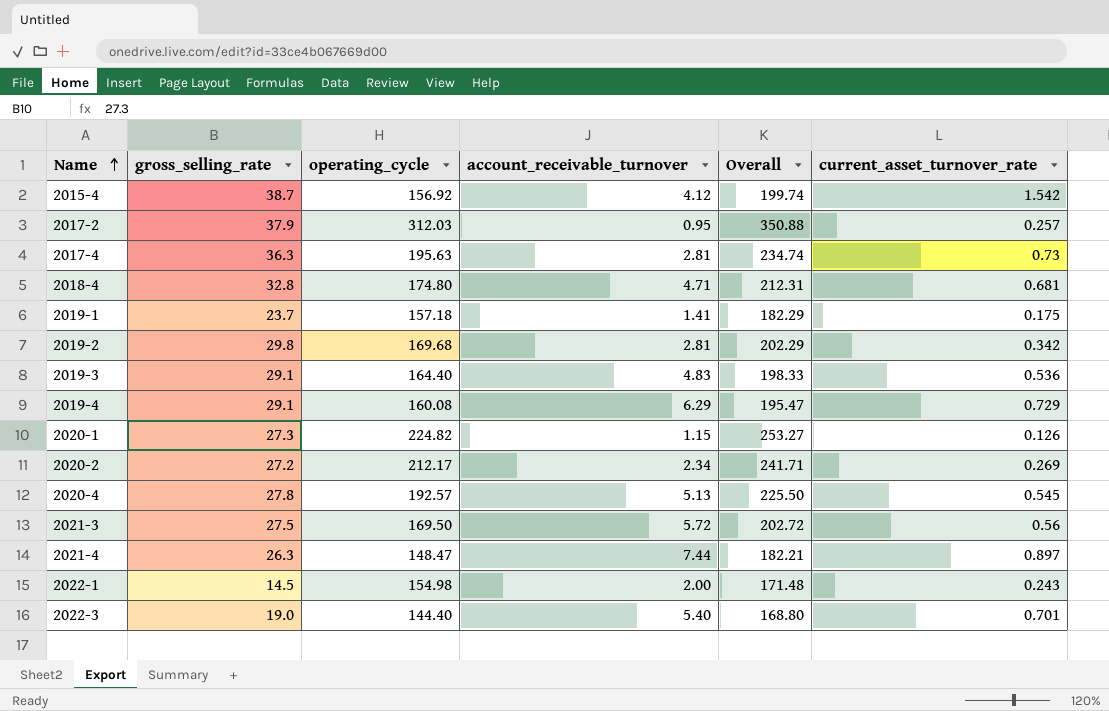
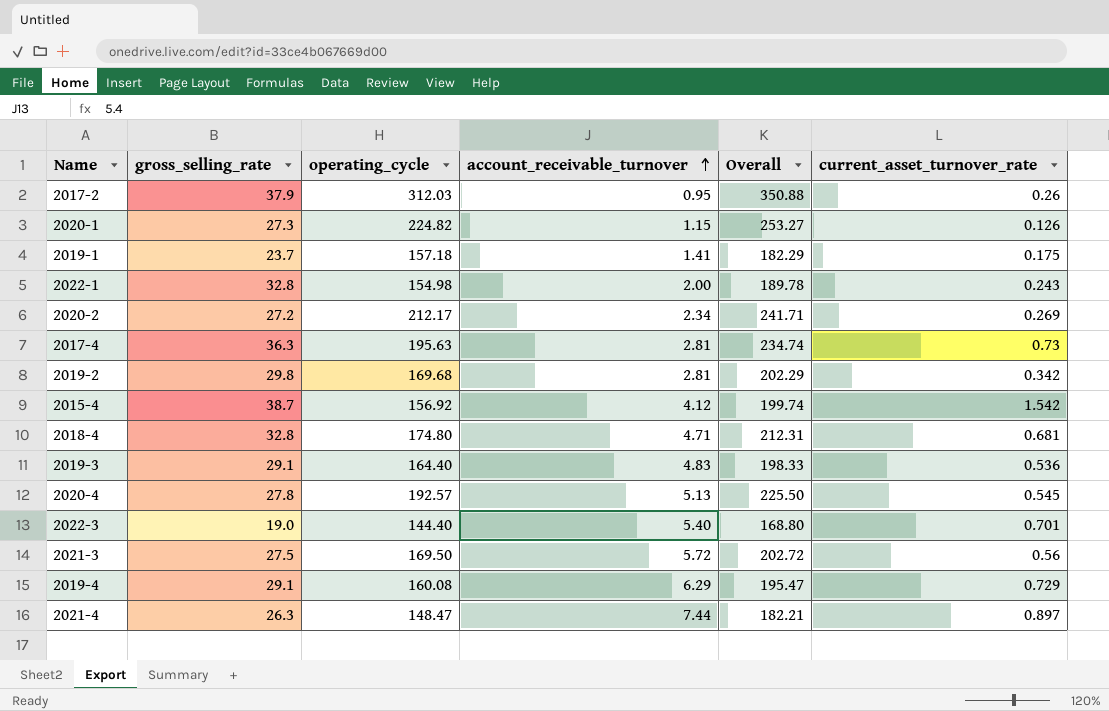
row order: Name ascending -> account_receivable_turnover ascending
2017-2 | current_asset_turnover_rate: 0.257 -> 0.26
2022-1 | gross_selling_rate: 14.5 -> 32.8
2022-1 | Overall: 171.48 -> 189.78

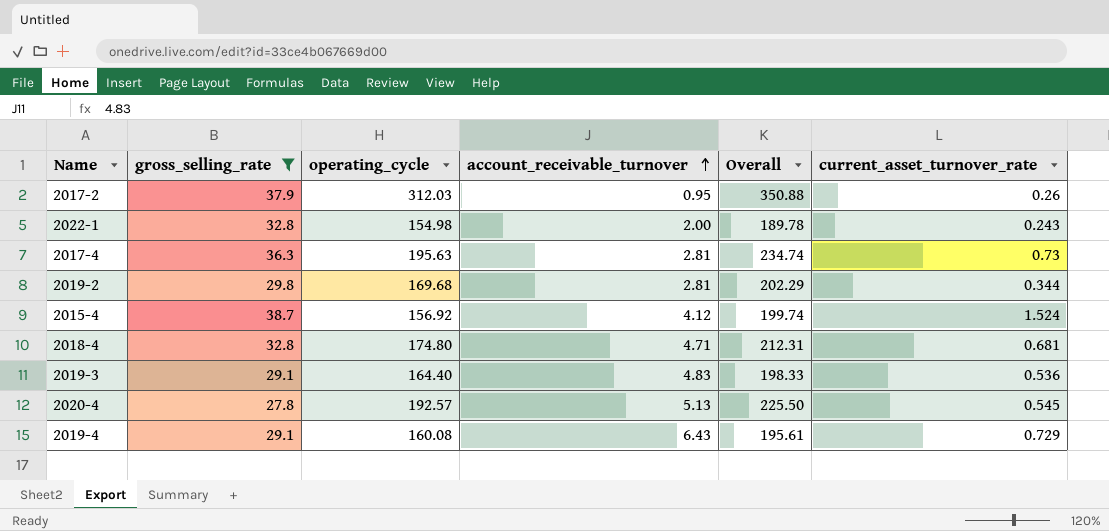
filter: none -> gross_selling_rate >= 27.8
2019-2 | current_asset_turnover_rate: 0.342 -> 0.344
2015-4 | current_asset_turnover_rate: 1.542 -> 1.524
2019-4 | account_receivable_turnover: 6.29 -> 6.43
2019-4 | Overall: 195.47 -> 195.61

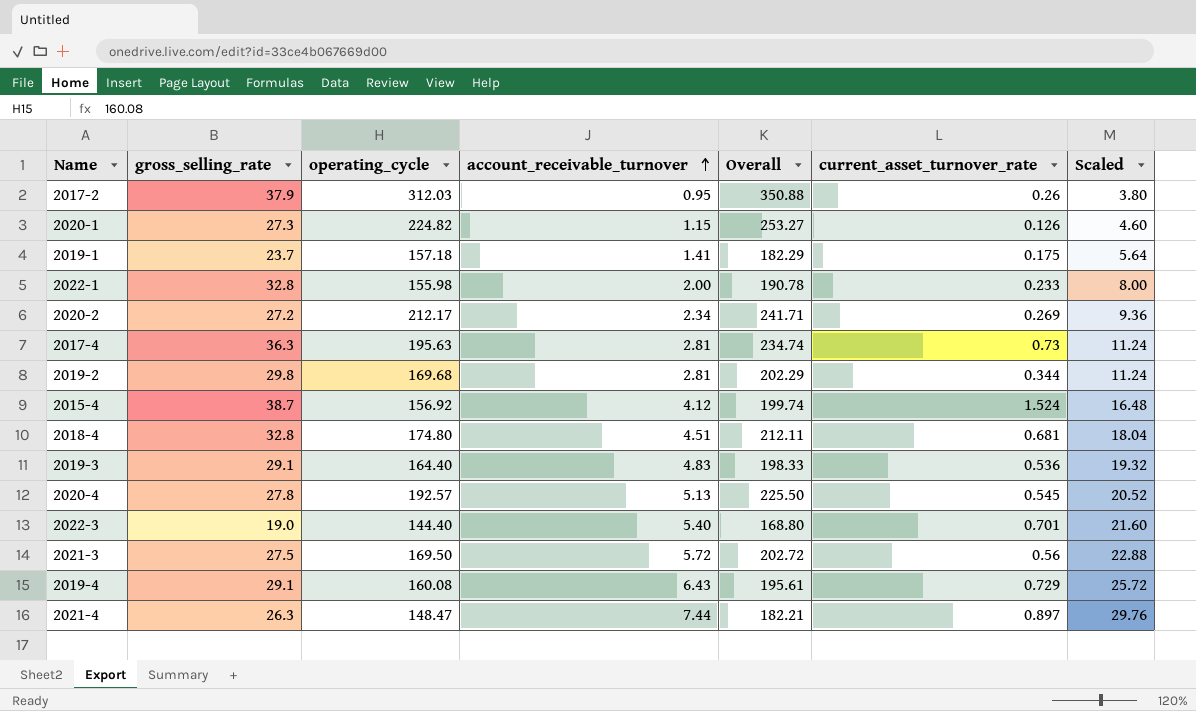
filter: gross_selling_rate >= 27.8 -> none
column Scaled | formula: none -> [account_receivable_turnover] * 4
2022-1 | operating_cycle: 154.98 -> 155.98
2022-1 | Overall: 189.78 -> 190.78
2022-1 | current_asset_turnover_rate: 0.243 -> 0.233
2018-4 | account_receivable_turnover: 4.71 -> 4.51
2018-4 | Overall: 212.31 -> 212.11

